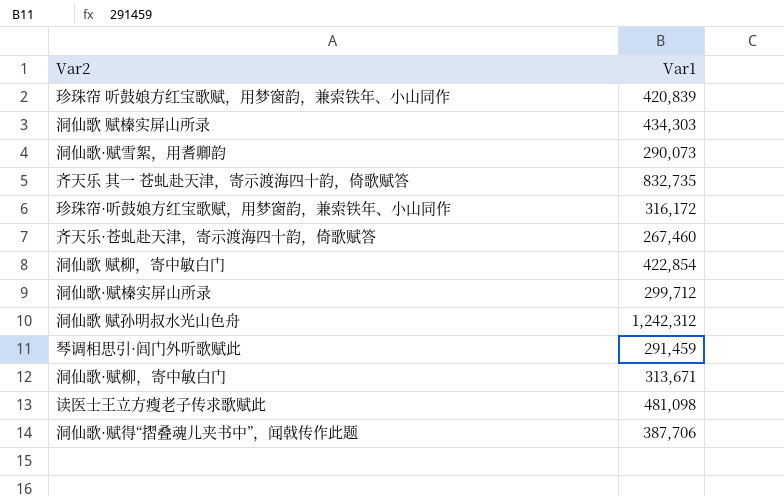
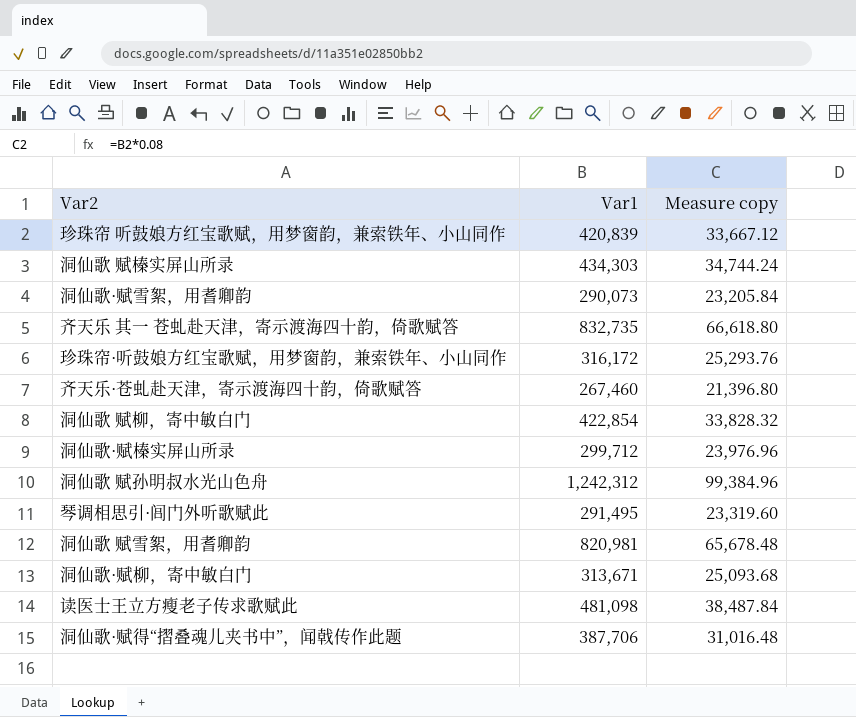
column Measure copy | formula: none -> [Var1] * 0.08
琴调相思引·闾门外听歌赋此 | Var1: 291,459 -> 291,495
row 洞仙歌 赋雪絮，用耆卿韵: none -> 820,981 | 65,678.48

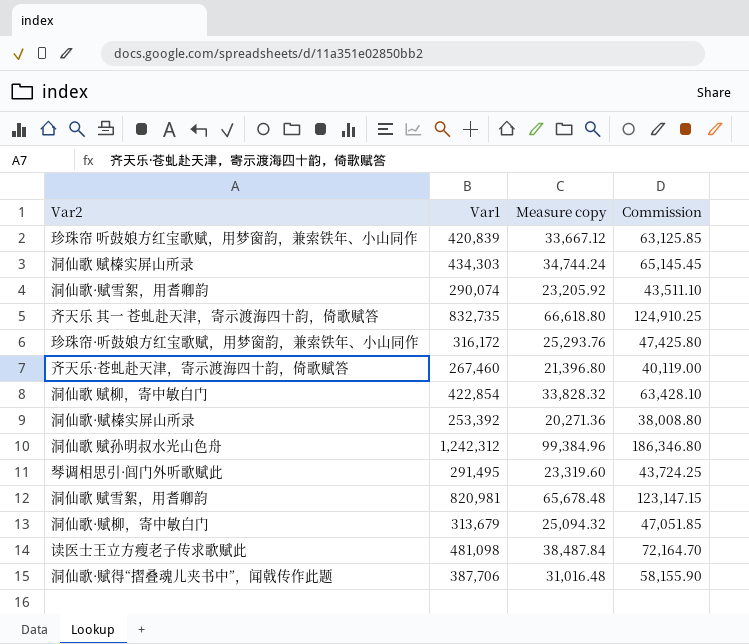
column Commission | formula: none -> [Var1] * 0.15
洞仙歌·赋雪絮，用耆卿韵 | Var1: 290,073 -> 290,074
洞仙歌·赋雪絮，用耆卿韵 | Measure copy: 23,205.84 -> 23,205.92
洞仙歌·赋榛实屏山所录 | Var1: 299,712 -> 253,392
洞仙歌·赋榛实屏山所录 | Measure copy: 23,976.96 -> 20,271.36
洞仙歌·赋柳，寄中敏白门 | Var1: 313,671 -> 313,679
洞仙歌·赋柳，寄中敏白门 | Measure copy: 25,093.68 -> 25,094.32

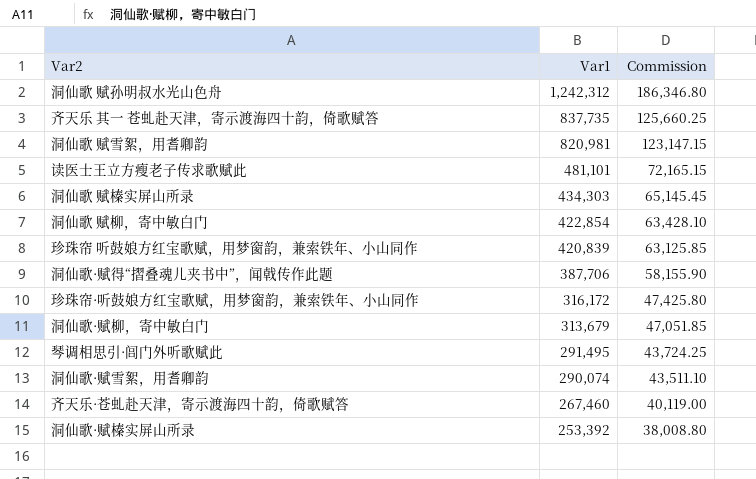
row order: none -> Var1 descending
column Measure copy | formula: [Var1] * 0.08 -> none
齐天乐 其一 苍虬赴天津，寄示渡海四十韵，倚歌赋答 | Var1: 832,735 -> 837,735
齐天乐 其一 苍虬赴天津，寄示渡海四十韵，倚歌赋答 | Commission: 124,910.25 -> 125,660.25
读医士王立方瘦老子传求歌赋此 | Var1: 481,098 -> 481,101
读医士王立方瘦老子传求歌赋此 | Commission: 72,164.70 -> 72,165.15

